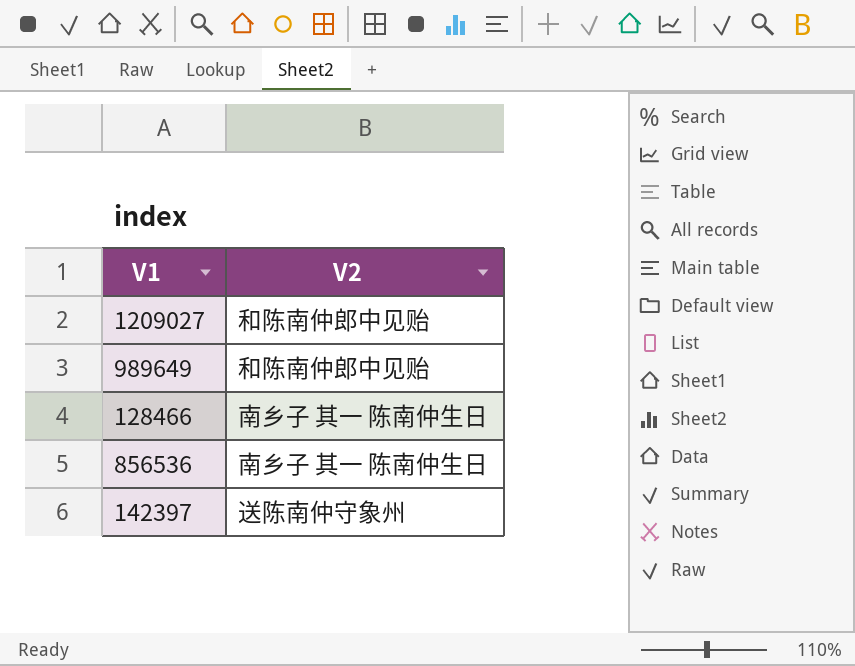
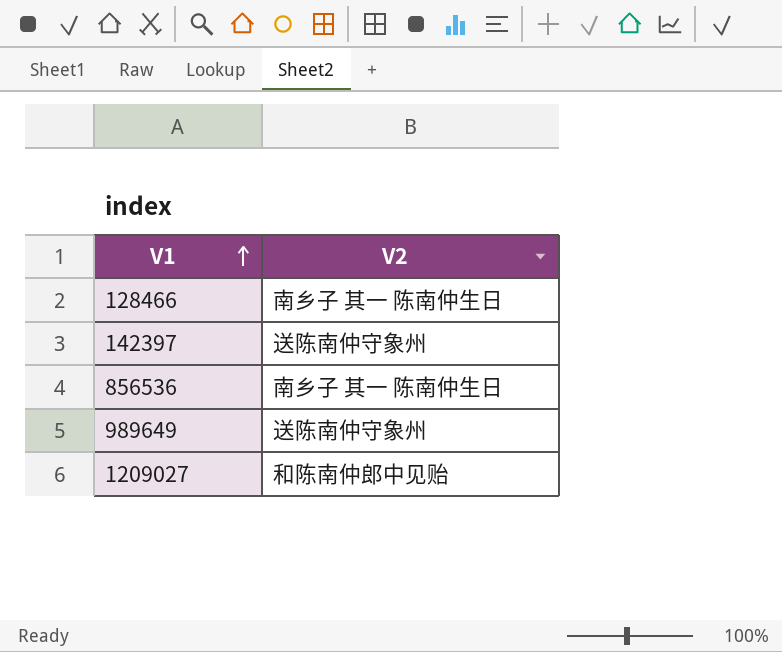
row order: none -> V1 ascending
989649 | V2: 和陈南仲郎中见贻 -> 送陈南仲守象州

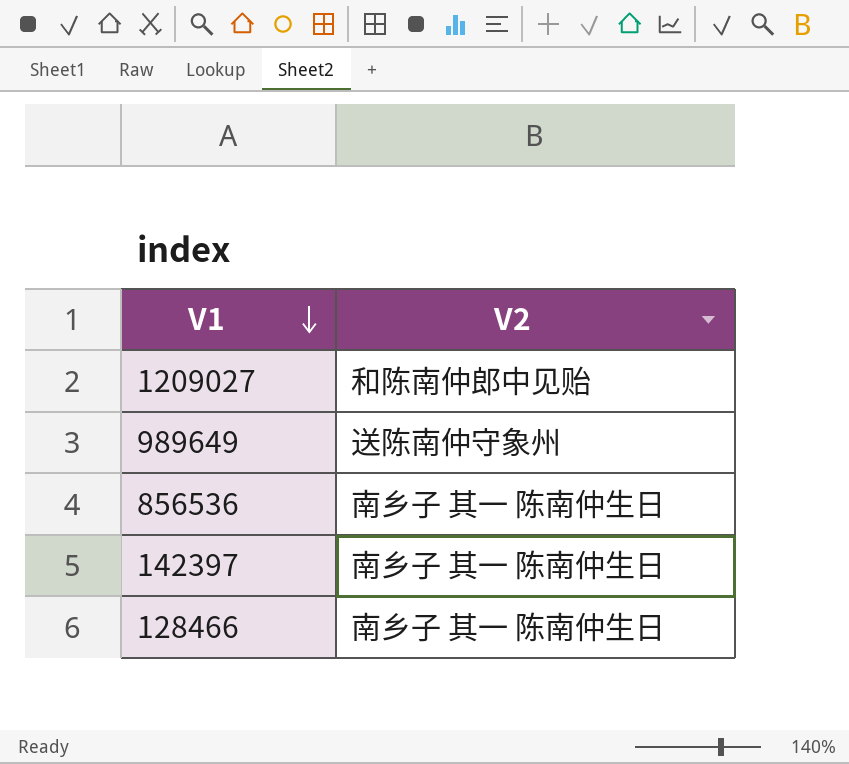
row order: V1 ascending -> V1 descending
142397 | V2: 送陈南仲守象州 -> 南乡子 其一 陈南仲生日

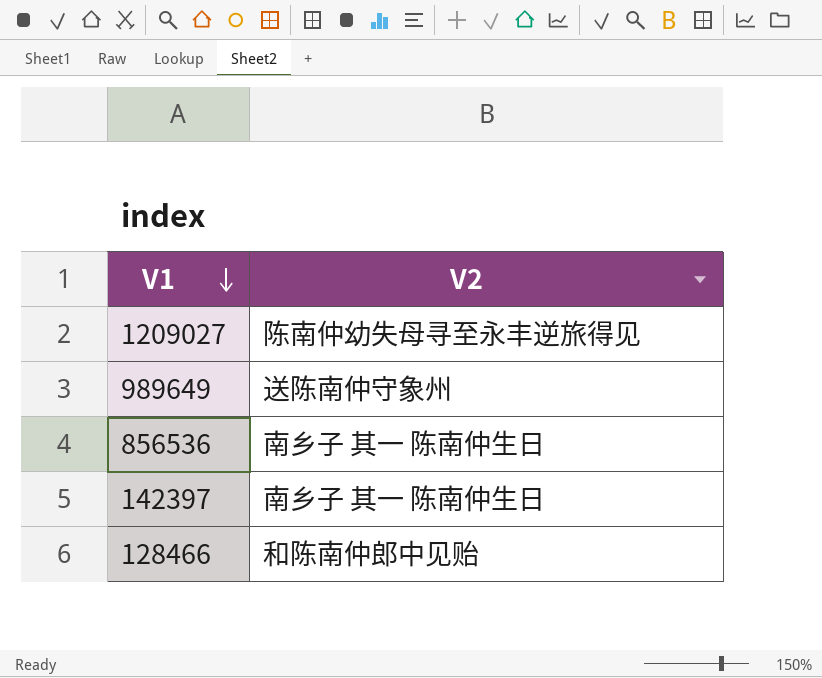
1209027 | V2: 和陈南仲郎中见贻 -> 陈南仲幼失母寻至永丰逆旅得见
128466 | V2: 南乡子 其一 陈南仲生日 -> 和陈南仲郎中见贻

